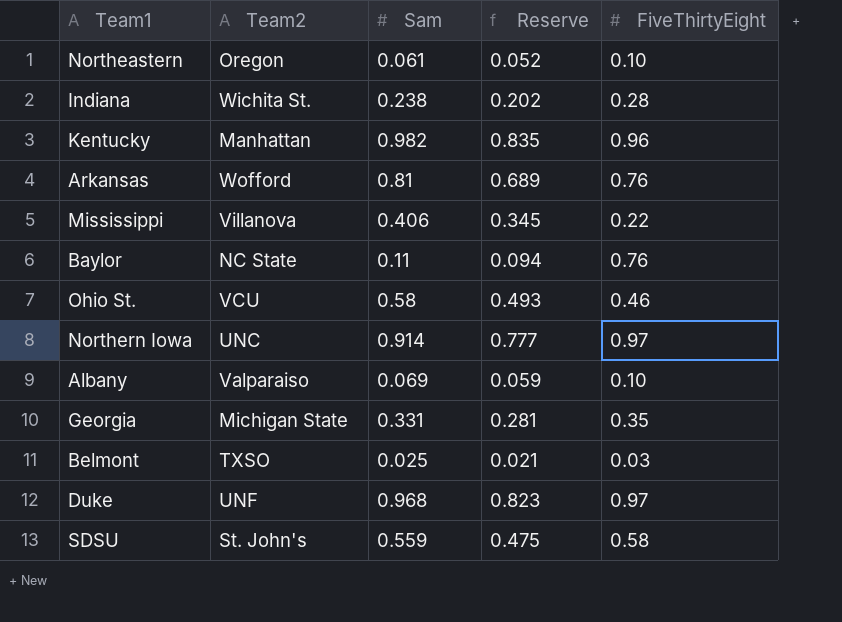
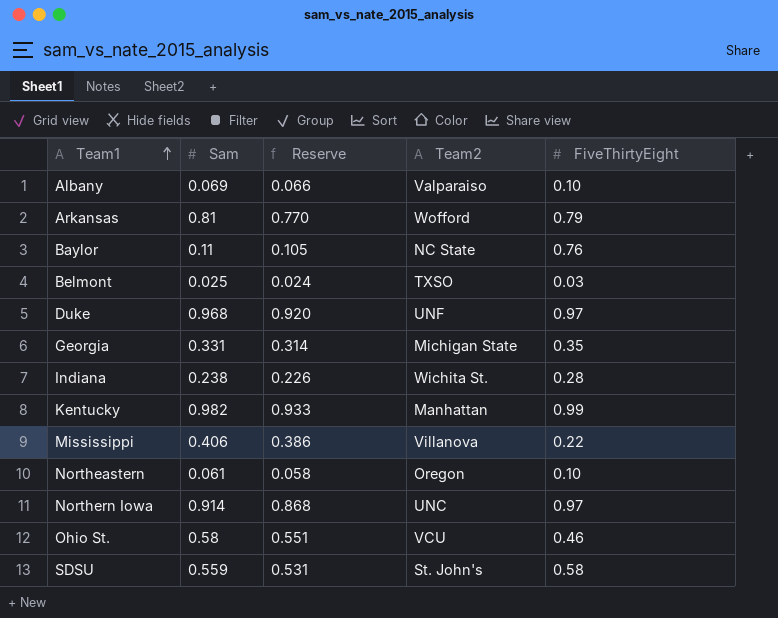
row order: none -> Team1 ascending
column Reserve | formula: [Sam] * 0.85 -> [Sam] * 0.95
column Team2 | position: 2 -> 4
Arkansas | FiveThirtyEight: 0.76 -> 0.79
Kentucky | FiveThirtyEight: 0.96 -> 0.99

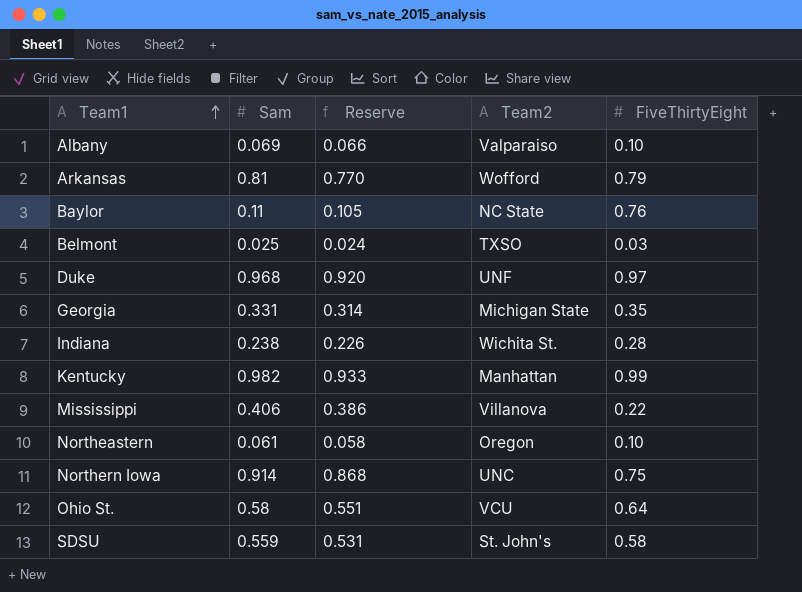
Northern Iowa | FiveThirtyEight: 0.97 -> 0.75
Ohio St. | FiveThirtyEight: 0.46 -> 0.64

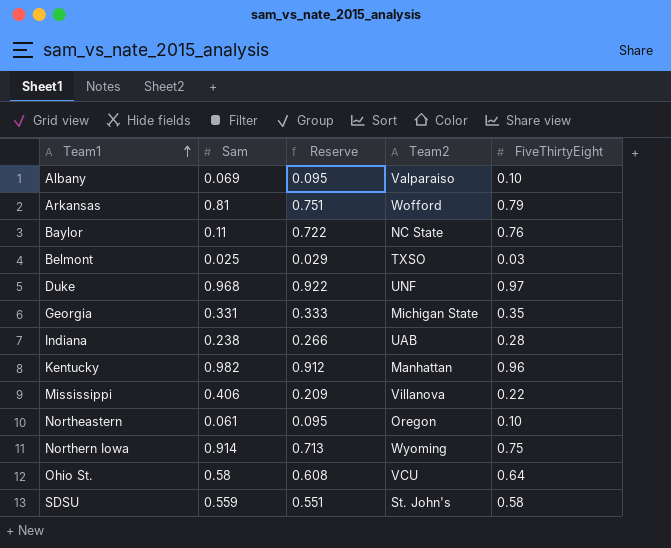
column Reserve | formula: [Sam] * 0.95 -> [FiveThirtyEight] * 0.95
Indiana | Team2: Wichita St. -> UAB
Kentucky | FiveThirtyEight: 0.99 -> 0.96
Northern Iowa | Team2: UNC -> Wyoming

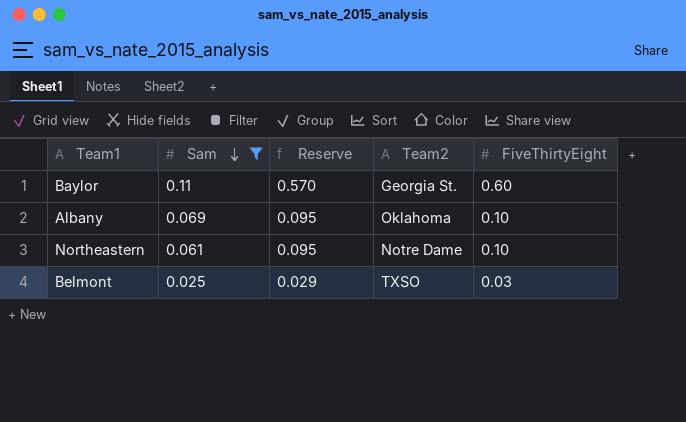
filter: none -> Sam <= 0.11
row order: Team1 ascending -> Sam descending
Baylor | Reserve: 0.722 -> 0.570
Baylor | Team2: NC State -> Georgia St.
Baylor | FiveThirtyEight: 0.76 -> 0.60
Albany | Team2: Valparaiso -> Oklahoma
Northeastern | Team2: Oregon -> Notre Dame

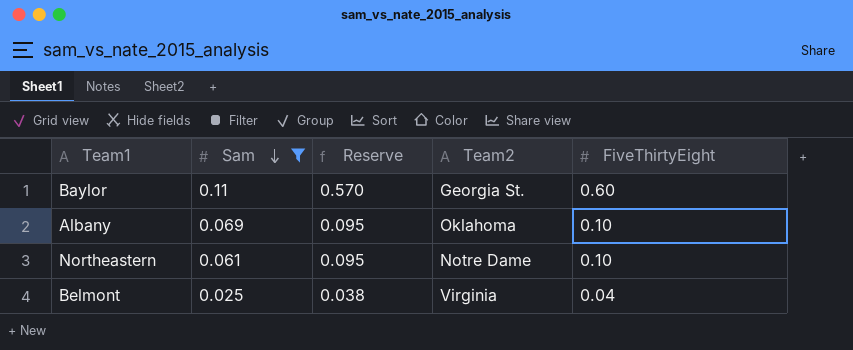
Belmont | Reserve: 0.029 -> 0.038
Belmont | Team2: TXSO -> Virginia
Belmont | FiveThirtyEight: 0.03 -> 0.04

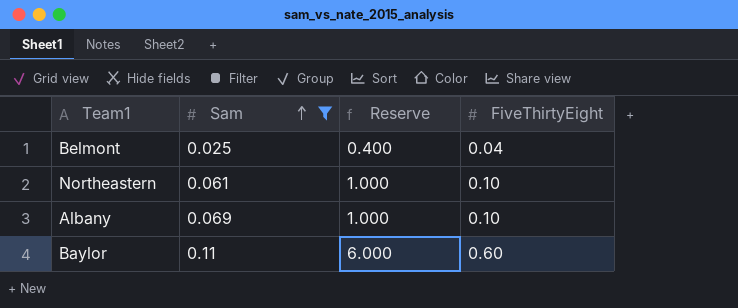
row order: Sam descending -> Sam ascending
column Team2 | position: 4 -> none
column Reserve | formula: [FiveThirtyEight] * 0.95 -> [FiveThirtyEight] * 10

